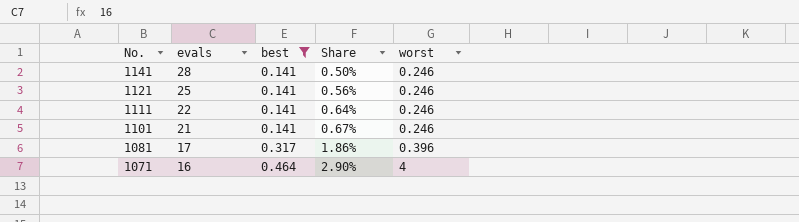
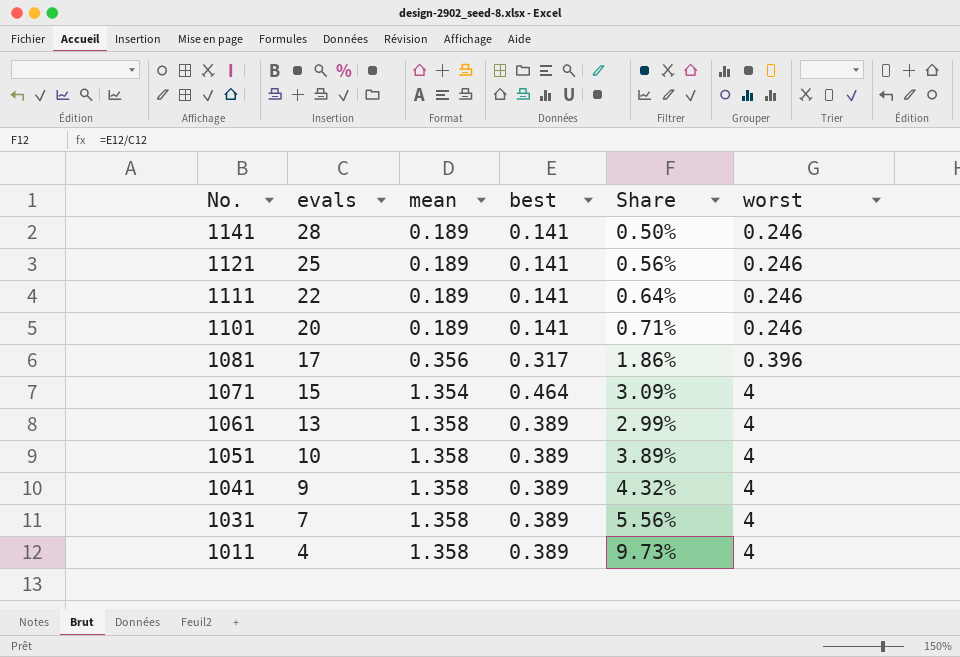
filter: best != 0.389 -> none
column mean | position: none -> 3
1101 | evals: 21 -> 20
1101 | Share: 0.67% -> 0.71%
1071 | evals: 16 -> 15
1071 | Share: 2.90% -> 3.09%

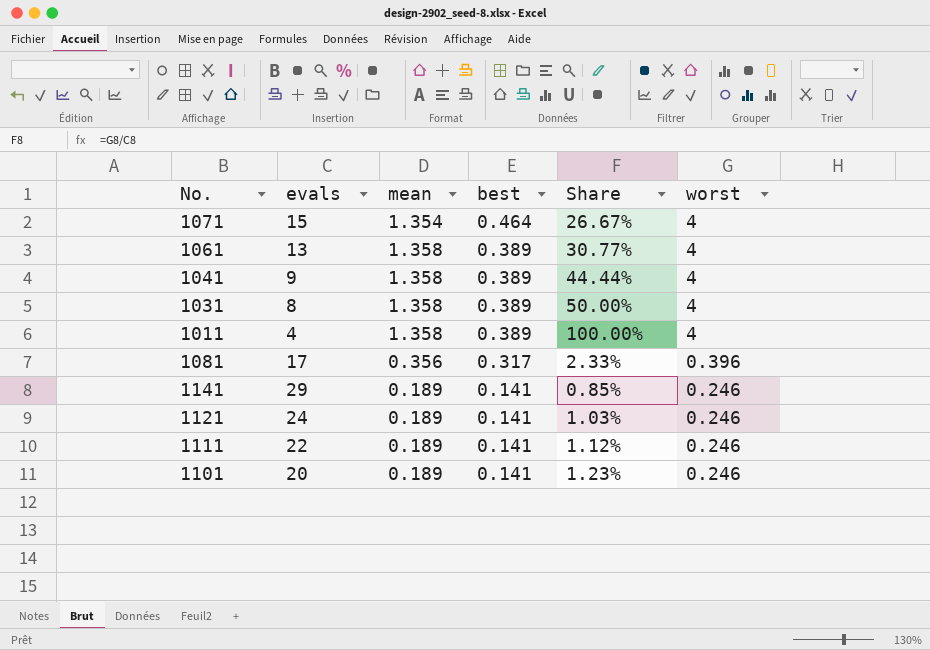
row order: No. descending -> best descending
column Share | formula: [best] / [evals] -> [worst] / [evals]
row 1051: 10 | 1.358 | 0.389 | 3.89% | 4 -> none
1031 | evals: 7 -> 8
1141 | evals: 28 -> 29
1121 | evals: 25 -> 24

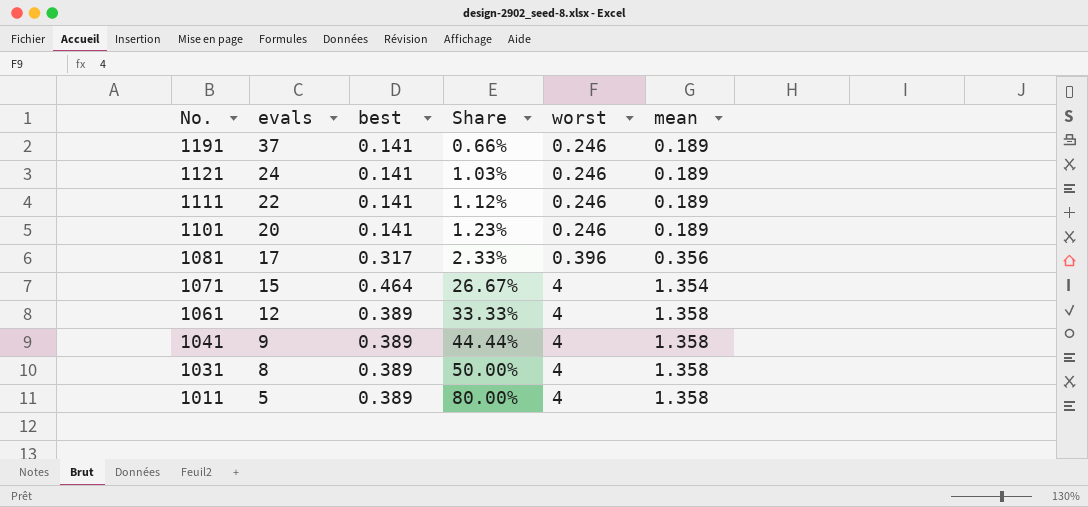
row order: best descending -> No. descending
column mean | position: 3 -> 6
row 1141: 29 | 0.189 | 0.141 | 0.85% | 0.246 -> none
row 1191: none -> 37 | 0.141 | 0.66% | 0.246 | 0.189
1061 | evals: 13 -> 12
1061 | Share: 30.77% -> 33.33%
1011 | evals: 4 -> 5
1011 | Share: 100.00% -> 80.00%

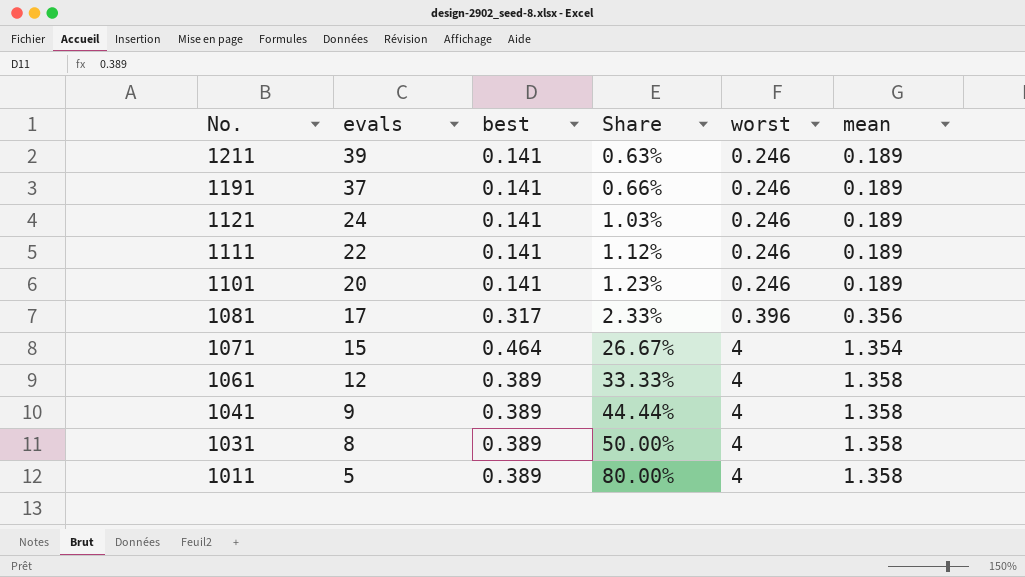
row 1211: none -> 39 | 0.141 | 0.63% | 0.246 | 0.189

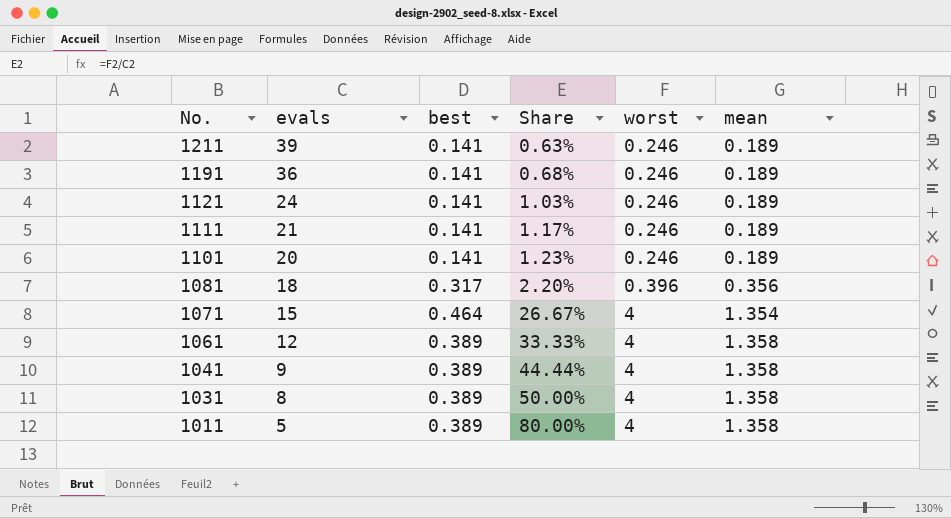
1191 | evals: 37 -> 36
1191 | Share: 0.66% -> 0.68%
1111 | evals: 22 -> 21
1111 | Share: 1.12% -> 1.17%
1081 | evals: 17 -> 18
1081 | Share: 2.33% -> 2.20%

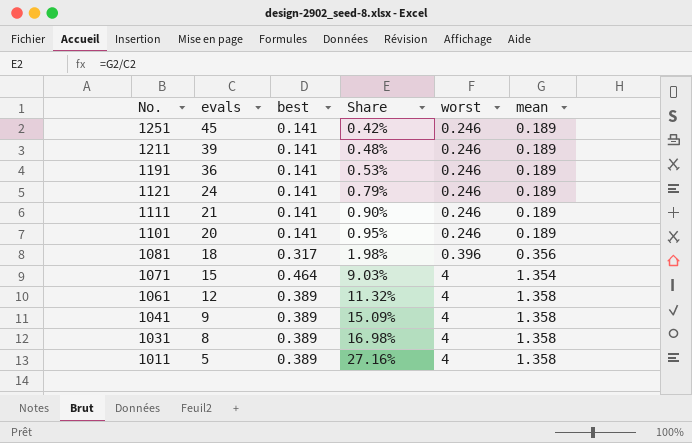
column Share | formula: [worst] / [evals] -> [mean] / [evals]
row 1251: none -> 45 | 0.141 | 0.42% | 0.246 | 0.189

